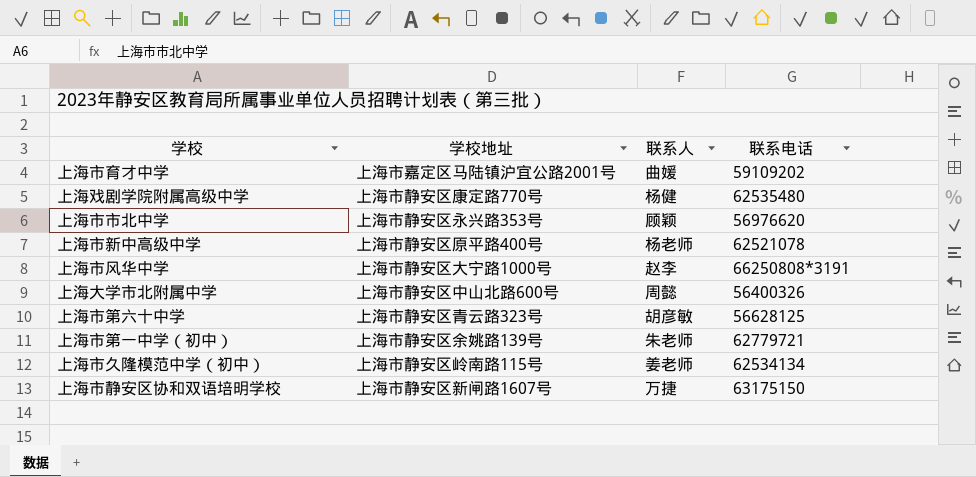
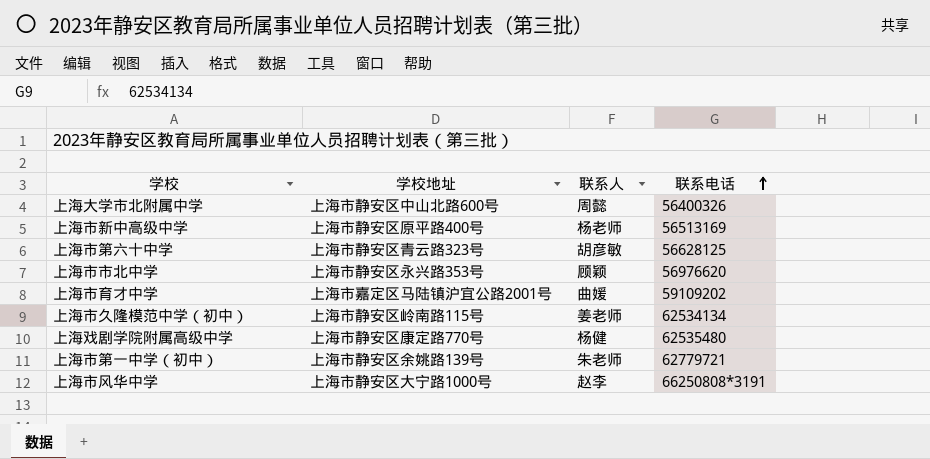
row order: none -> 联系电话 ascending
row 上海市静安区协和双语培明学校: 上海市静安区新闸路1607号 | 万捷 | 63175150 -> none
上海市新中高级中学 | 联系电话: 62521078 -> 56513169

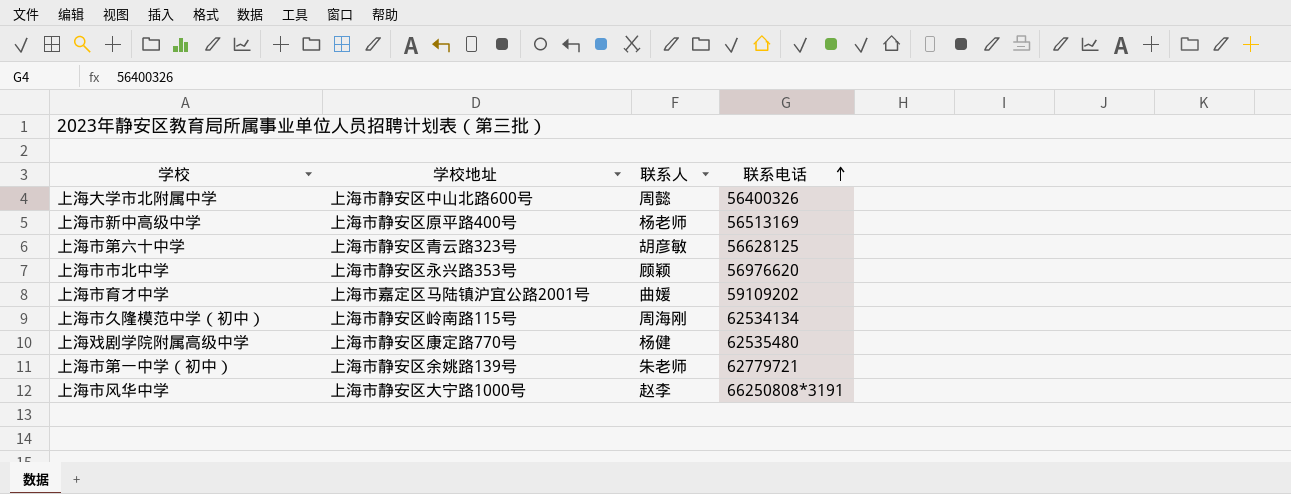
上海市久隆模范中学（初中） | 联系人: 姜老师 -> 周海刚

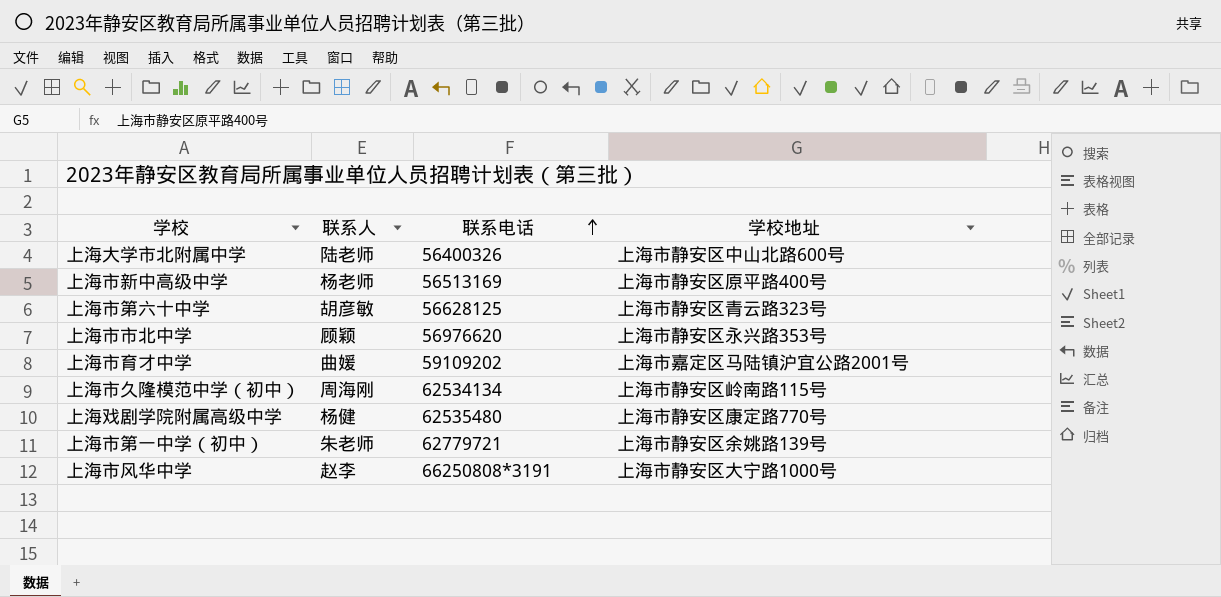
column 学校地址 | position: 2 -> 4
上海大学市北附属中学 | 联系人: 周懿 -> 陆老师

